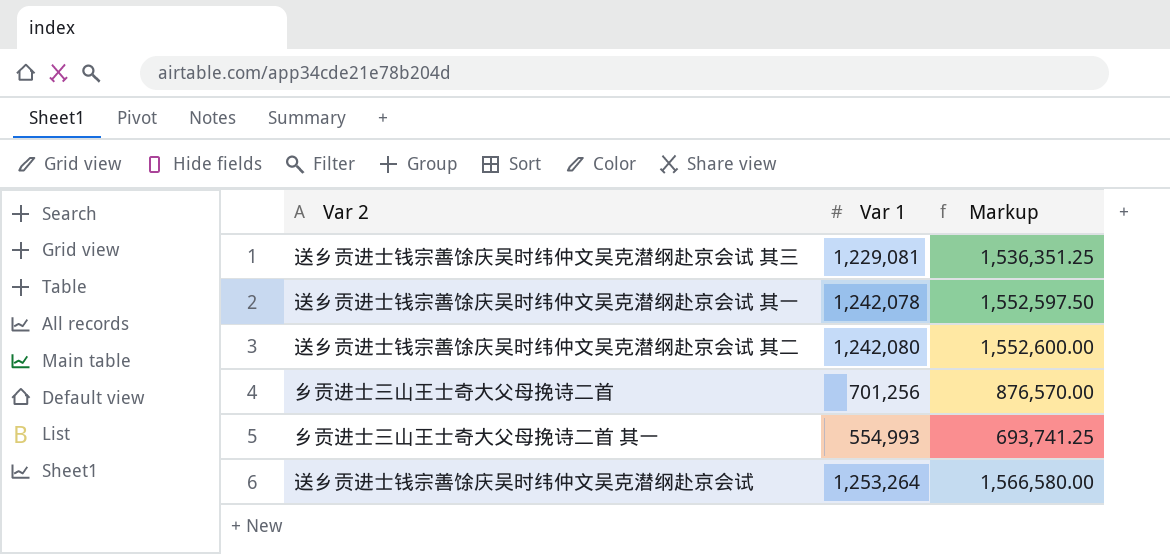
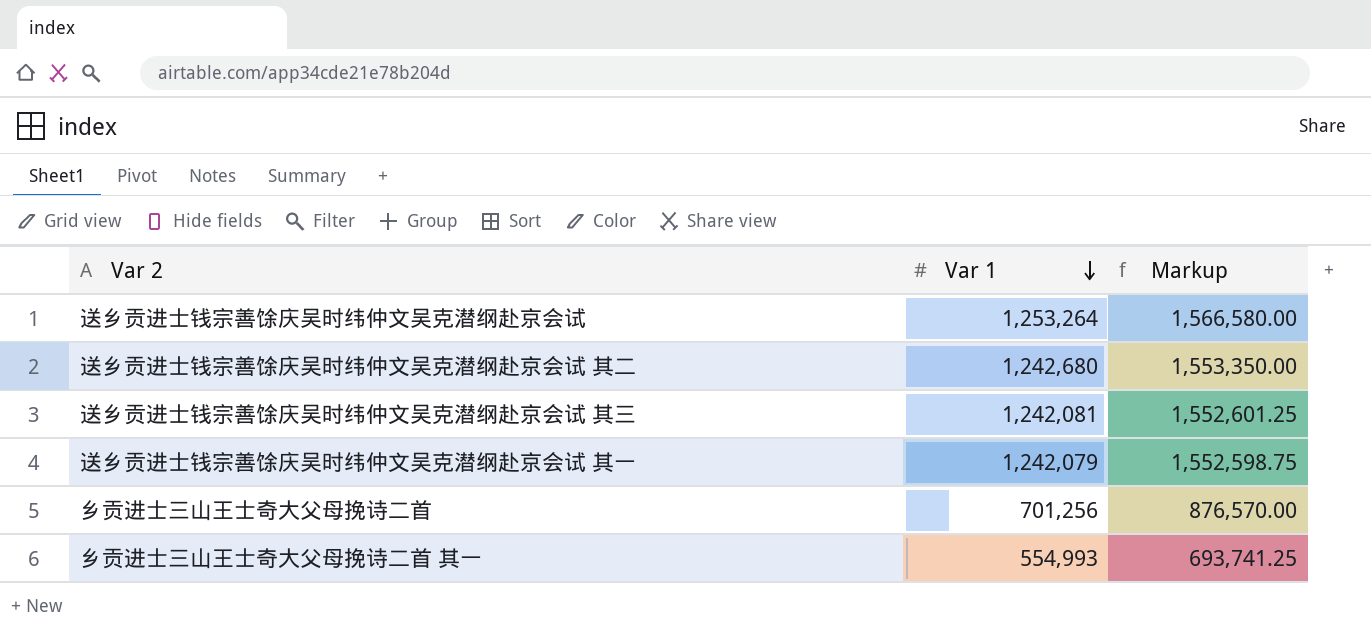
row order: none -> Var 1 descending
送乡贡进士钱宗善馀庆吴时纬仲文吴克潜纲赴京会试 其二 | Var 1: 1,242,080 -> 1,242,680
送乡贡进士钱宗善馀庆吴时纬仲文吴克潜纲赴京会试 其二 | Markup: 1,552,600.00 -> 1,553,350.00
送乡贡进士钱宗善馀庆吴时纬仲文吴克潜纲赴京会试 其三 | Var 1: 1,229,081 -> 1,242,081
送乡贡进士钱宗善馀庆吴时纬仲文吴克潜纲赴京会试 其三 | Markup: 1,536,351.25 -> 1,552,601.25
送乡贡进士钱宗善馀庆吴时纬仲文吴克潜纲赴京会试 其一 | Var 1: 1,242,078 -> 1,242,079
送乡贡进士钱宗善馀庆吴时纬仲文吴克潜纲赴京会试 其一 | Markup: 1,552,597.50 -> 1,552,598.75

